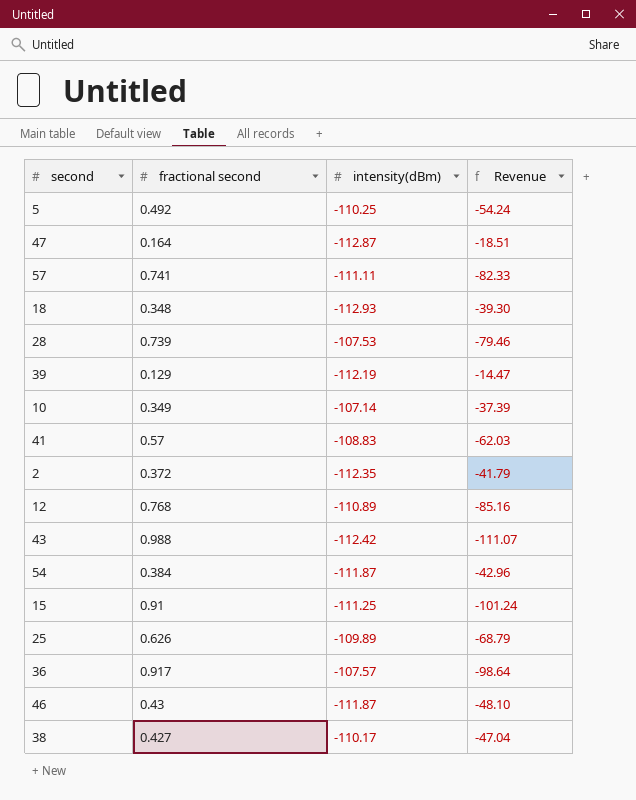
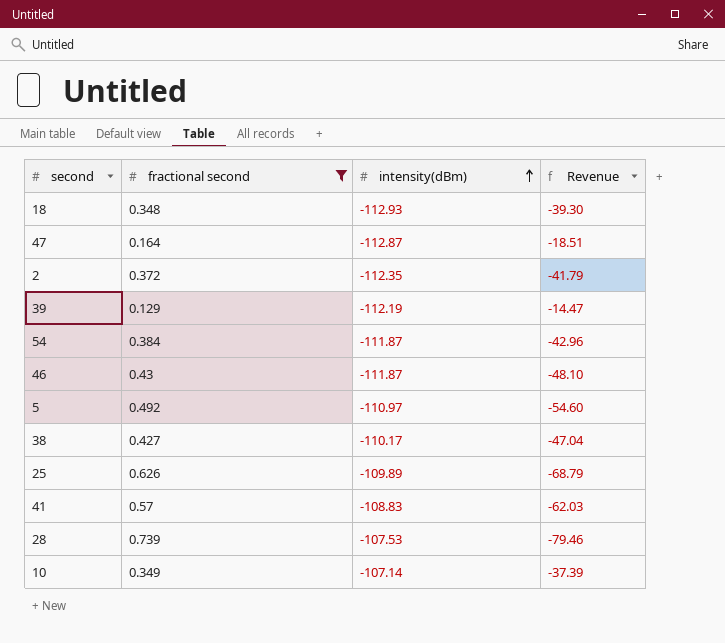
filter: none -> fractional second <= 0.739
row order: none -> intensity(dBm) ascending
5 | intensity(dBm): -110.25 -> -110.97
5 | Revenue: -54.24 -> -54.60

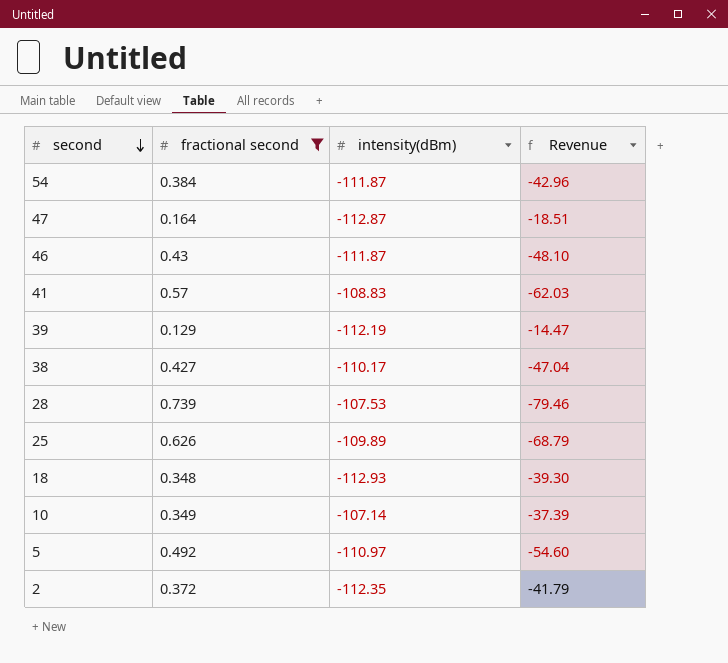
row order: intensity(dBm) ascending -> second descending

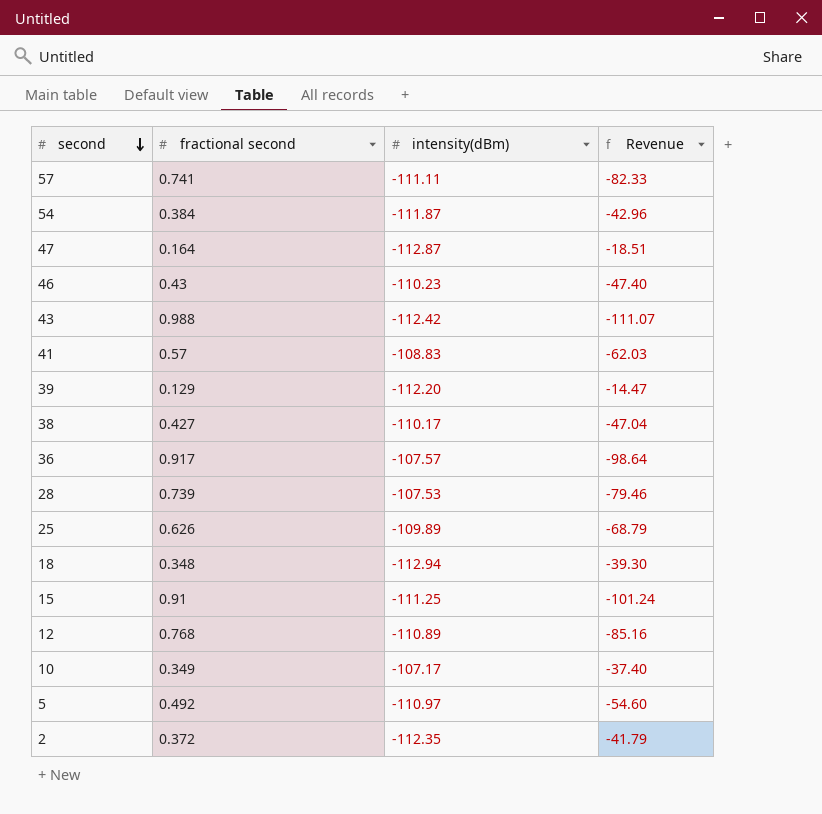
filter: fractional second <= 0.739 -> none
46 | intensity(dBm): -111.87 -> -110.23
46 | Revenue: -48.10 -> -47.40
39 | intensity(dBm): -112.19 -> -112.20
18 | intensity(dBm): -112.93 -> -112.94
10 | intensity(dBm): -107.14 -> -107.17
10 | Revenue: -37.39 -> -37.40

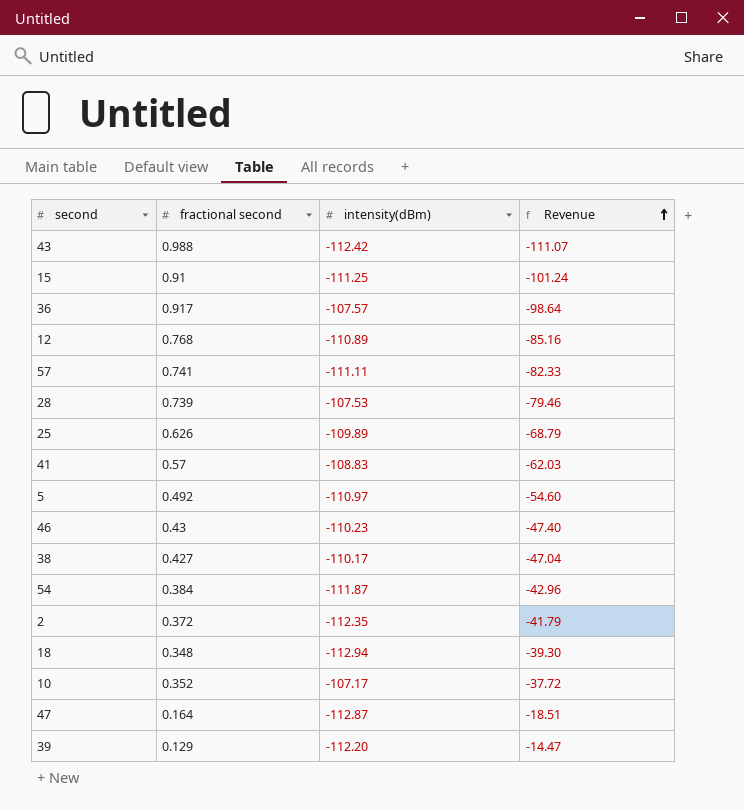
row order: second descending -> Revenue ascending
10 | fractional second: 0.349 -> 0.352
10 | Revenue: -37.40 -> -37.72

